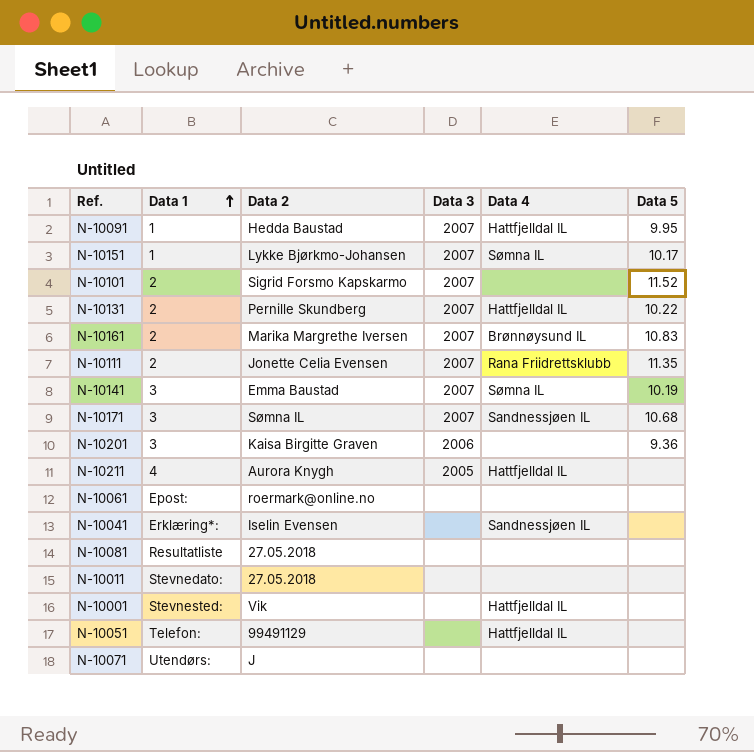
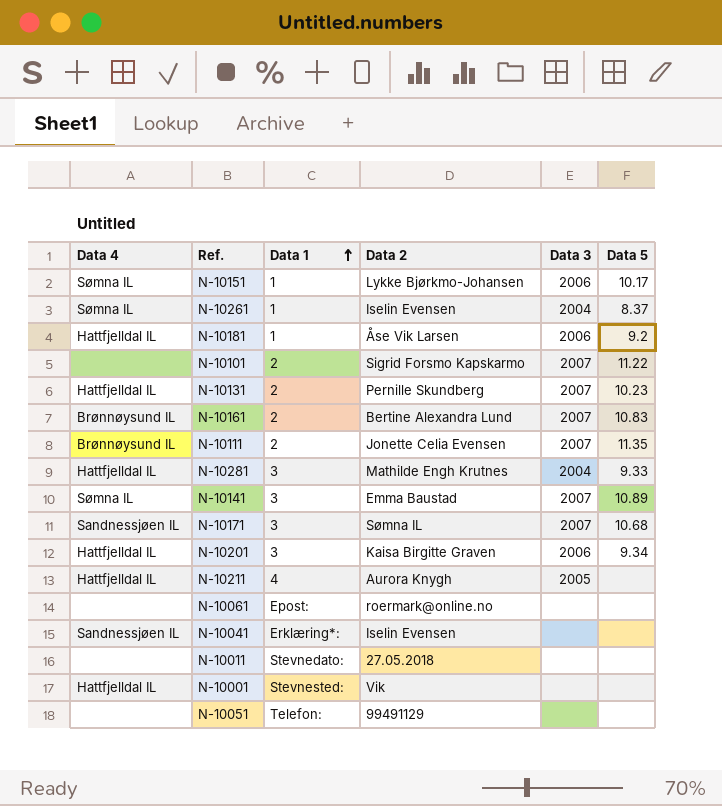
column Data 4 | position: 5 -> 1
row N-10091: 1 | Hedda Baustad | 2007 | Hattfjelldal IL | 9.95 -> none
row N-10081: Resultatliste | 27.05.2018 | none | none | none -> none
row N-10071: Utendørs: | J | none | none | none -> none
N-10151 | Data 3: 2007 -> 2006
row N-10261: none -> Sømna IL | 1 | Iselin Evensen | 2004 | 8.37
row N-10181: none -> Hattfjelldal IL | 1 | Åse Vik Larsen | 2006 | 9.2
N-10101 | Data 5: 11.52 -> 11.22
N-10131 | Data 5: 10.22 -> 10.23
N-10161 | Data 2: Marika Margrethe Iversen -> Bertine Alexandra Lund
N-10111 | Data 4: Rana Friidrettsklubb -> Brønnøysund IL
row N-10281: none -> Hattfjelldal IL | 3 | Mathilde Engh Krutnes | 2004 | 9.33
N-10141 | Data 5: 10.19 -> 10.89
N-10201 | Data 4: none -> Hattfjelldal IL
N-10201 | Data 5: 9.36 -> 9.34
N-10051 | Data 4: Hattfjelldal IL -> none

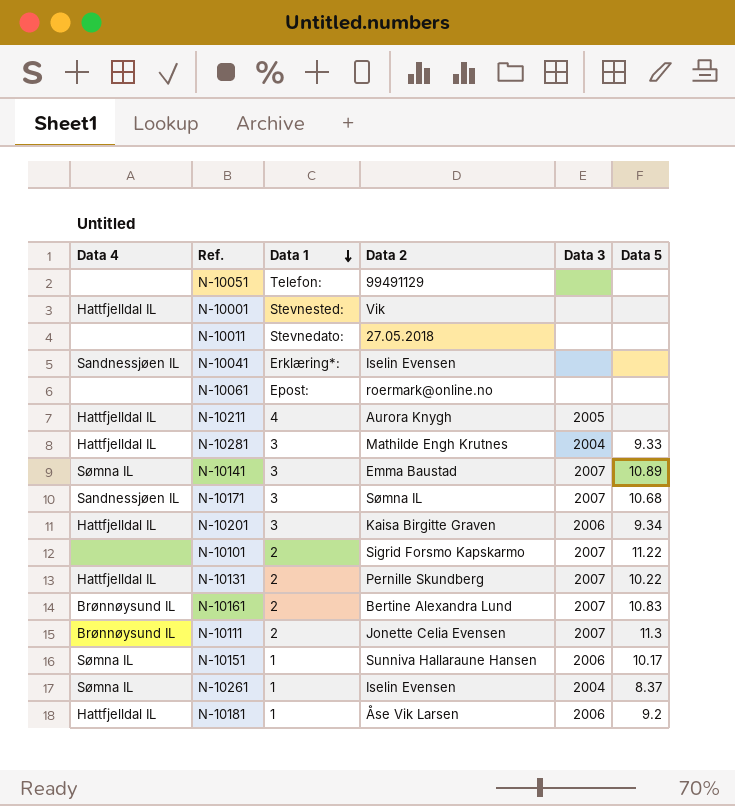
row order: Data 1 ascending -> Data 1 descending
N-10131 | Data 5: 10.23 -> 10.22
N-10111 | Data 5: 11.35 -> 11.3
N-10151 | Data 2: Lykke Bjørkmo-Johansen -> Sunniva Hallaraune Hansen

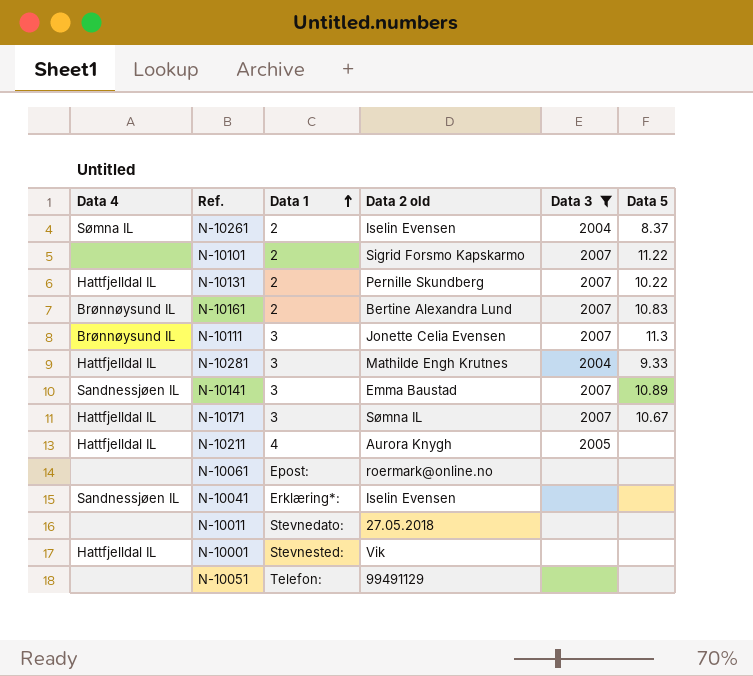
filter: none -> Data 3 != 2006
row order: Data 1 descending -> Data 1 ascending
column name: Data 2 -> Data 2 old
N-10261 | Data 1: 1 -> 2
N-10111 | Data 1: 2 -> 3
N-10141 | Data 4: Sømna IL -> Sandnessjøen IL
N-10171 | Data 4: Sandnessjøen IL -> Hattfjelldal IL
N-10171 | Data 5: 10.68 -> 10.67

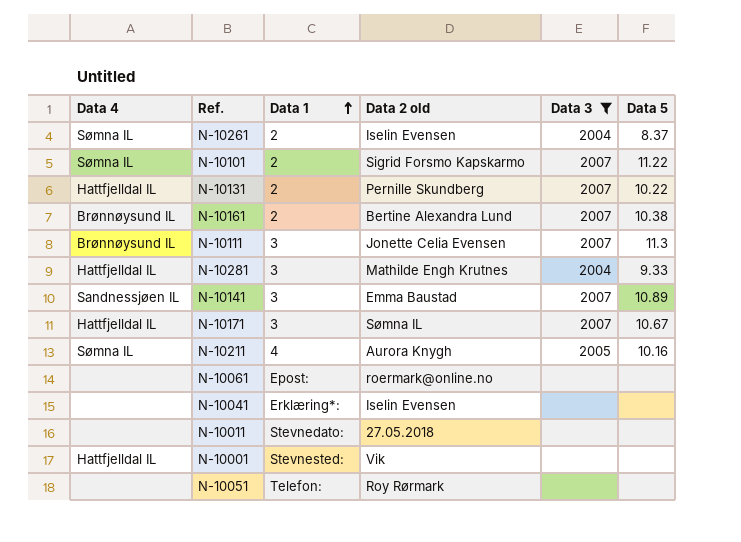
N-10101 | Data 4: none -> Sømna IL
N-10161 | Data 5: 10.83 -> 10.38
N-10211 | Data 4: Hattfjelldal IL -> Sømna IL
N-10211 | Data 5: none -> 10.16
N-10041 | Data 4: Sandnessjøen IL -> none
N-10051 | Data 2 old: 99491129 -> Roy Rørmark

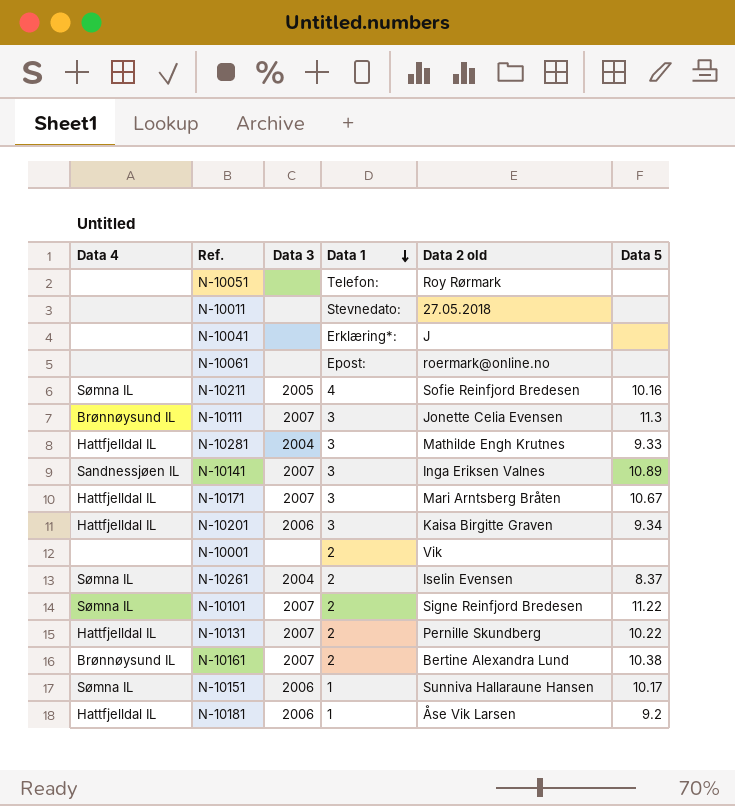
filter: Data 3 != 2006 -> none
row order: Data 1 ascending -> Data 1 descending
column Data 3 | position: 5 -> 3
N-10041 | Data 2 old: Iselin Evensen -> J
N-10211 | Data 2 old: Aurora Knygh -> Sofie Reinfjord Bredesen
N-10141 | Data 2 old: Emma Baustad -> Inga Eriksen Valnes
N-10171 | Data 2 old: Sømna IL -> Mari Arntsberg Bråten
N-10001 | Data 4: Hattfjelldal IL -> none
N-10001 | Data 1: Stevnested: -> 2
N-10101 | Data 2 old: Sigrid Forsmo Kapskarmo -> Signe Reinfjord Bredesen

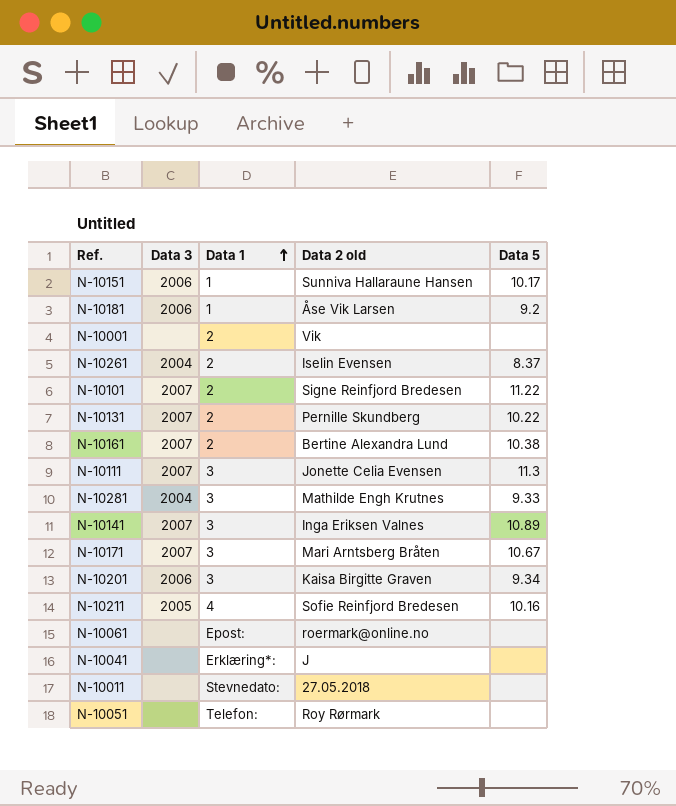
row order: Data 1 descending -> Data 1 ascending
column Data 4 | position: 1 -> none

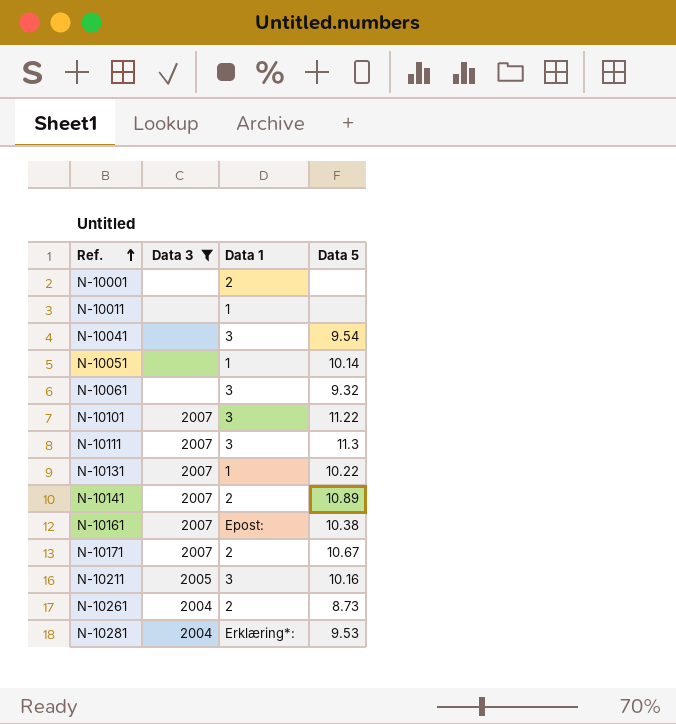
filter: none -> Data 3 != 2006
row order: Data 1 ascending -> Ref. ascending
column Data 2 old | position: 4 -> none
N-10011 | Data 1: Stevnedato: -> 1
N-10041 | Data 1: Erklæring*: -> 3
N-10041 | Data 5: none -> 9.54
N-10051 | Data 1: Telefon: -> 1
N-10051 | Data 5: none -> 10.14
N-10061 | Data 1: Epost: -> 3
N-10061 | Data 5: none -> 9.32
N-10101 | Data 1: 2 -> 3
N-10131 | Data 1: 2 -> 1
N-10141 | Data 1: 3 -> 2
N-10161 | Data 1: 2 -> Epost:
N-10171 | Data 1: 3 -> 2
N-10211 | Data 1: 4 -> 3
N-10261 | Data 5: 8.37 -> 8.73
N-10281 | Data 1: 3 -> Erklæring*:
N-10281 | Data 5: 9.33 -> 9.53

